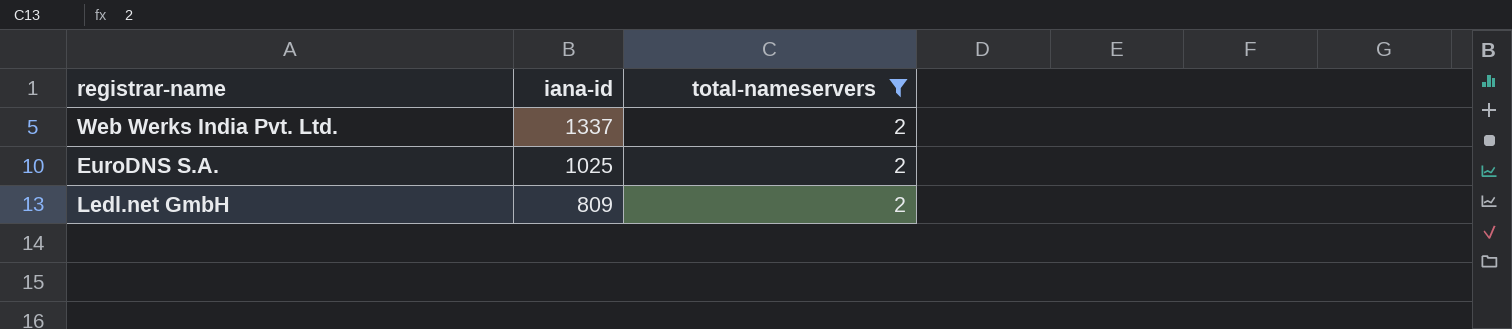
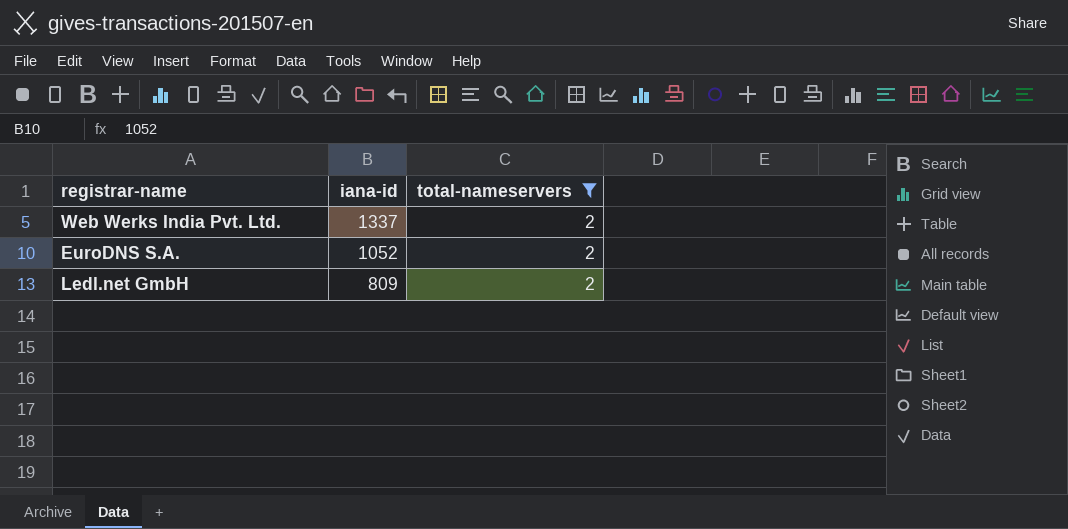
EuroDNS S.A. | iana-id: 1025 -> 1052

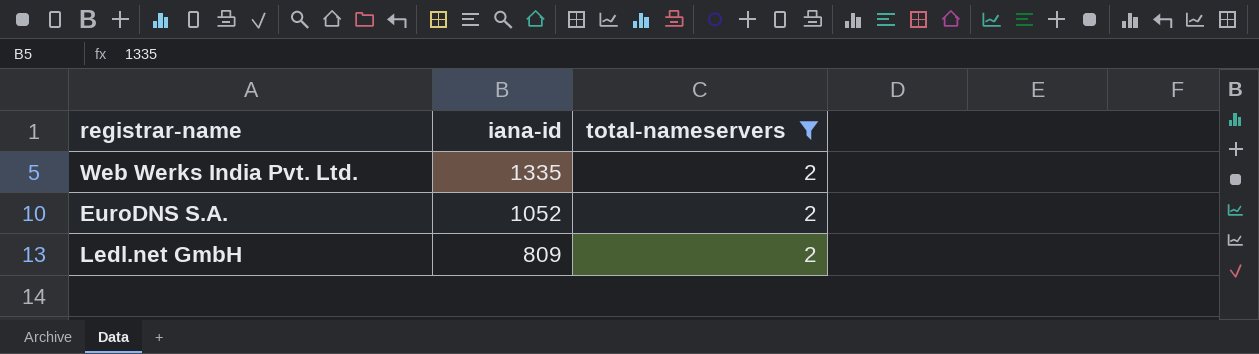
Web Werks India Pvt. Ltd. | iana-id: 1337 -> 1335

